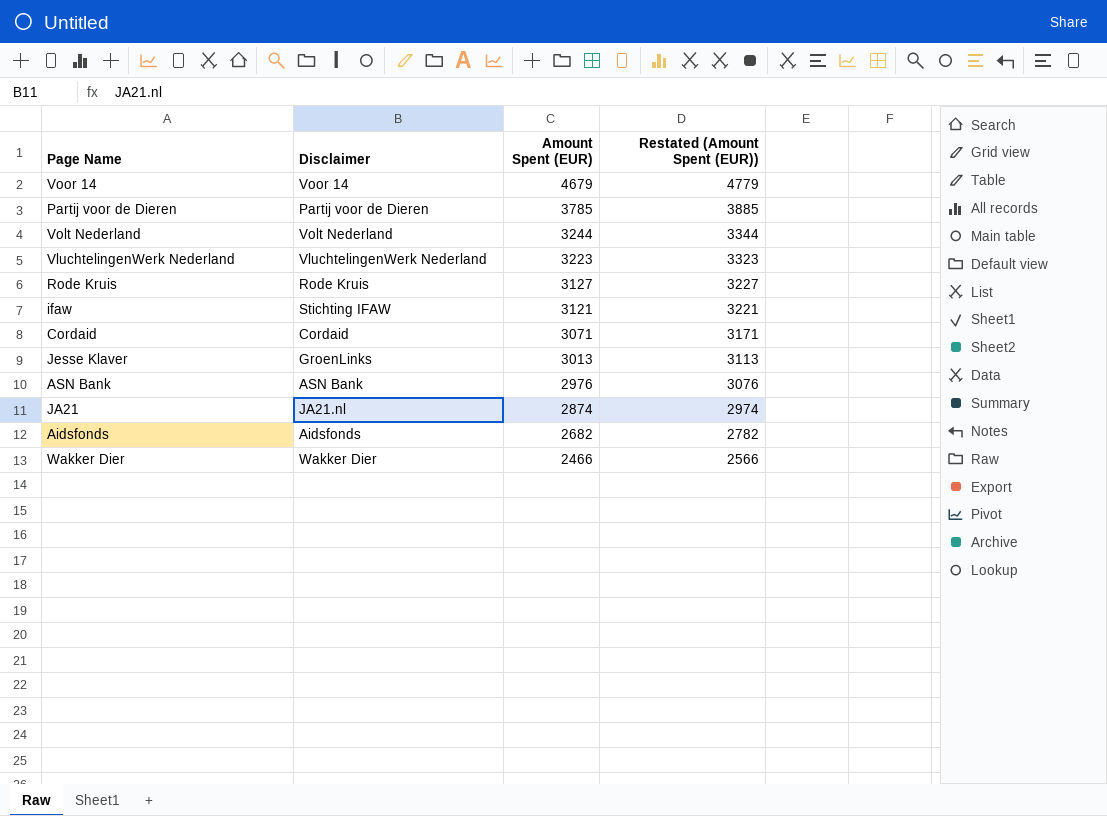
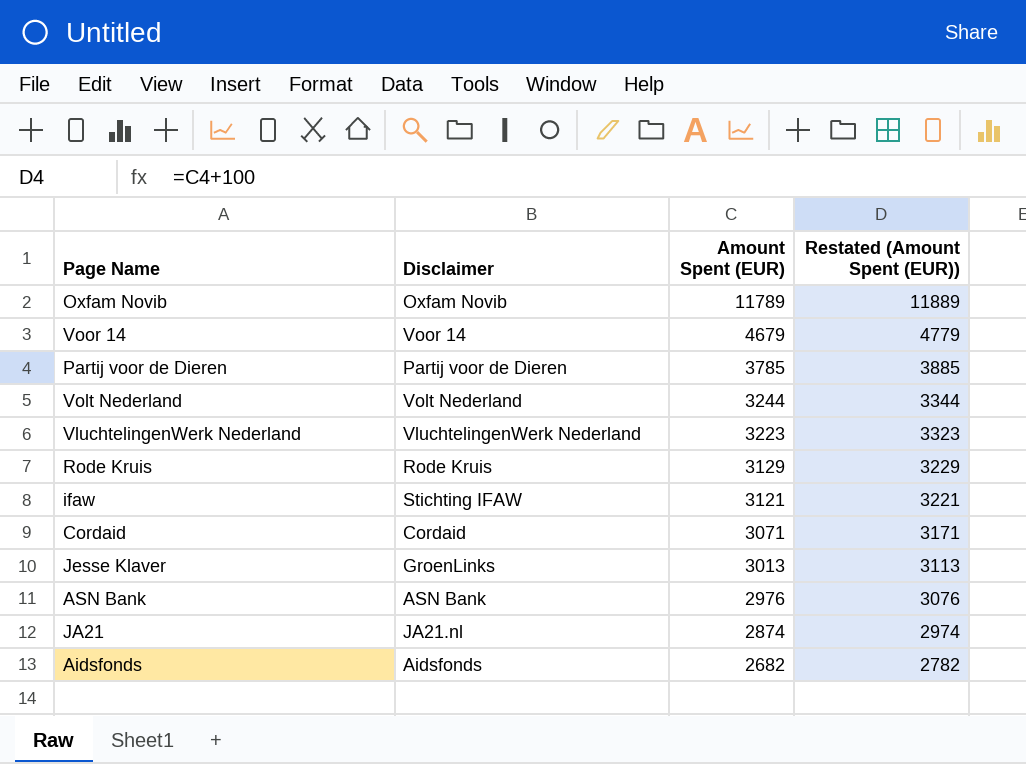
row Wakker Dier: Wakker Dier | 2466 | 2566 -> none
row Oxfam Novib: none -> Oxfam Novib | 11789 | 11889
Rode Kruis | Amount Spent (EUR): 3127 -> 3129
Rode Kruis | Restated (Amount Spent (EUR)): 3227 -> 3229

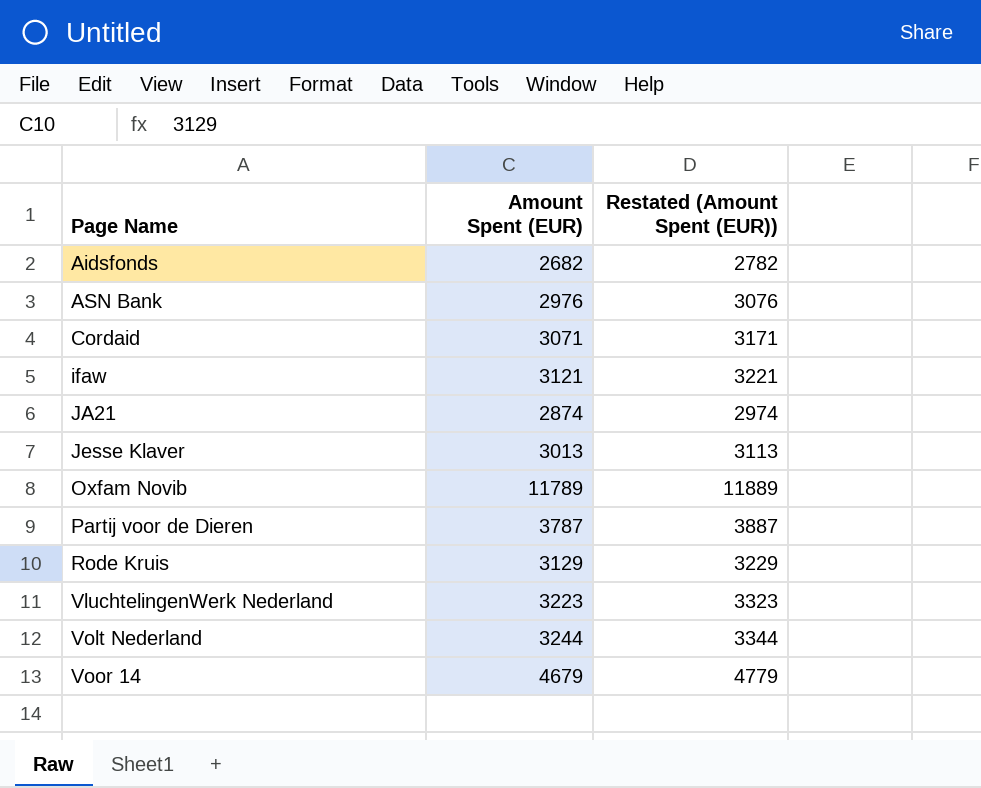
row order: Amount Spent (EUR) descending -> Page Name ascending
column Disclaimer | position: 2 -> none
Partij voor de Dieren | Amount Spent (EUR): 3785 -> 3787
Partij voor de Dieren | Restated (Amount Spent (EUR)): 3885 -> 3887

